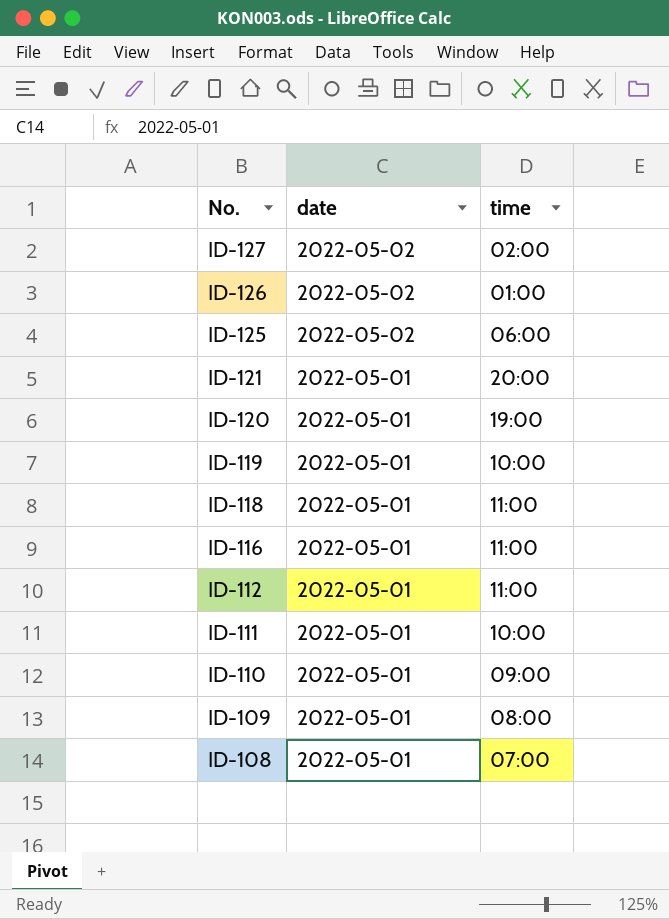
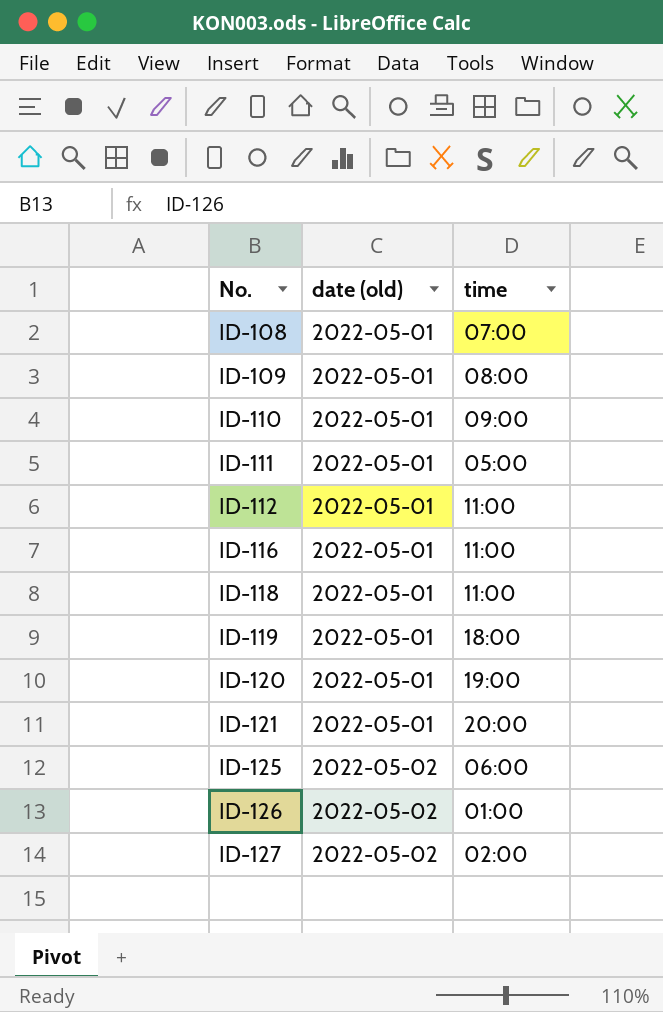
row order: No. descending -> No. ascending
column name: date -> date (old)
ID-111 | time: 10:00 -> 05:00
ID-119 | time: 10:00 -> 18:00

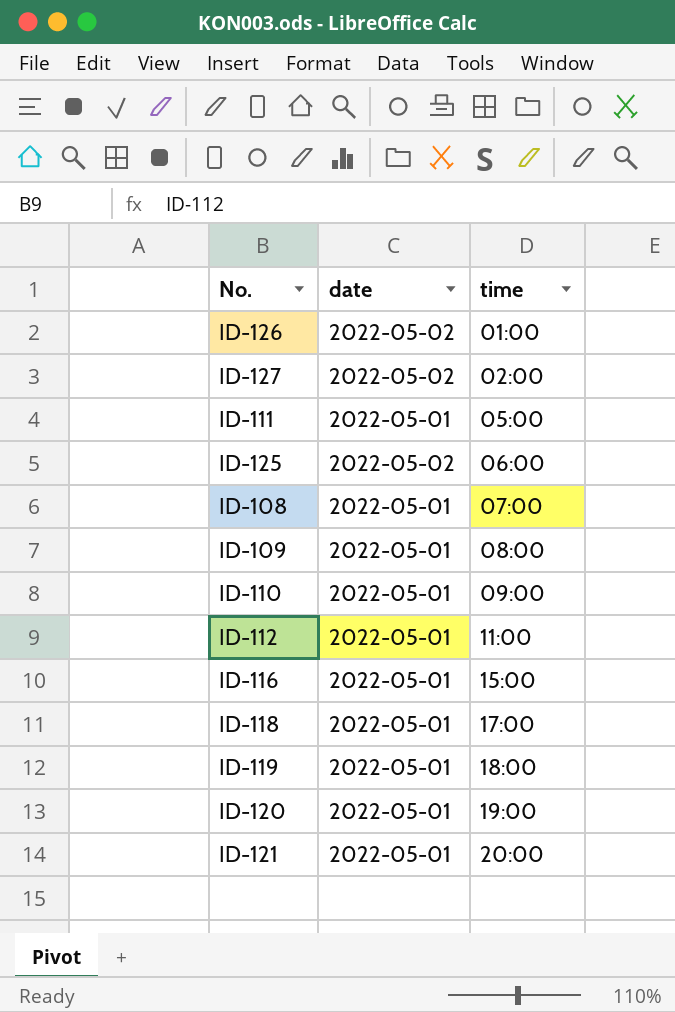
row order: No. ascending -> time ascending
column name: date (old) -> date
ID-116 | time: 11:00 -> 15:00
ID-118 | time: 11:00 -> 17:00

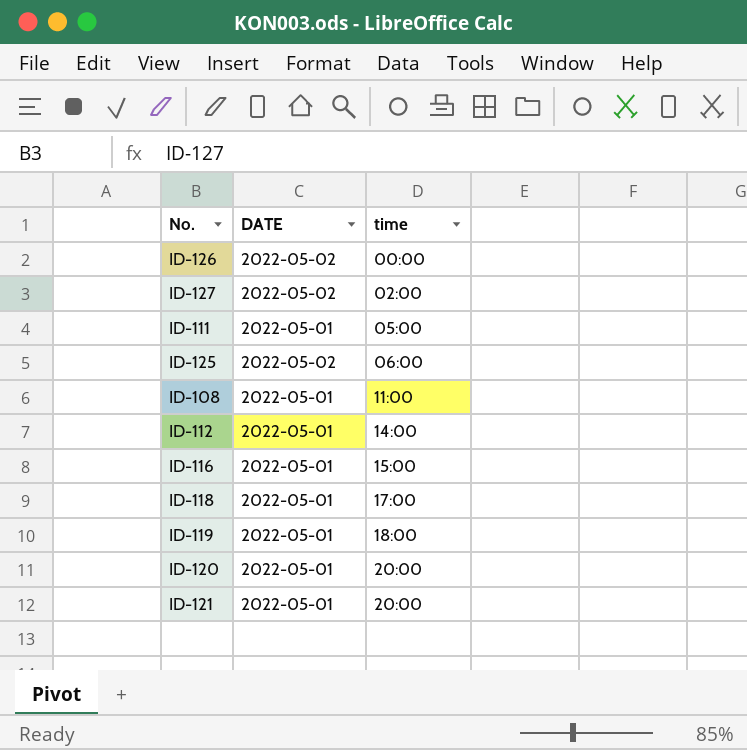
column name: date -> DATE
row ID-109: 2022-05-01 | 08:00 -> none
row ID-110: 2022-05-01 | 09:00 -> none
ID-126 | time: 01:00 -> 00:00
ID-108 | time: 07:00 -> 11:00
ID-112 | time: 11:00 -> 14:00
ID-120 | time: 19:00 -> 20:00

